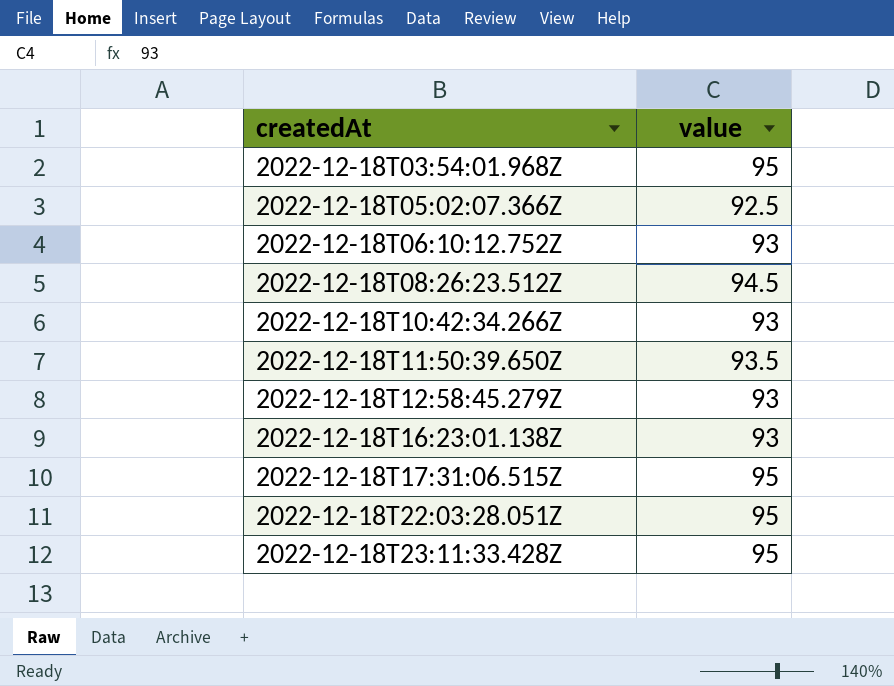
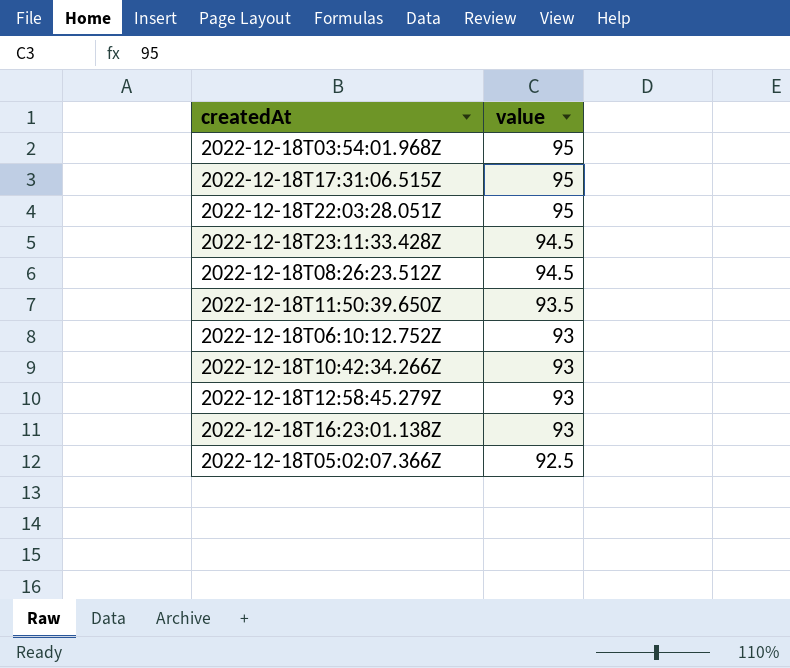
row order: createdAt ascending -> value descending
2022-12-18T23:11:33.428Z | value: 95 -> 94.5

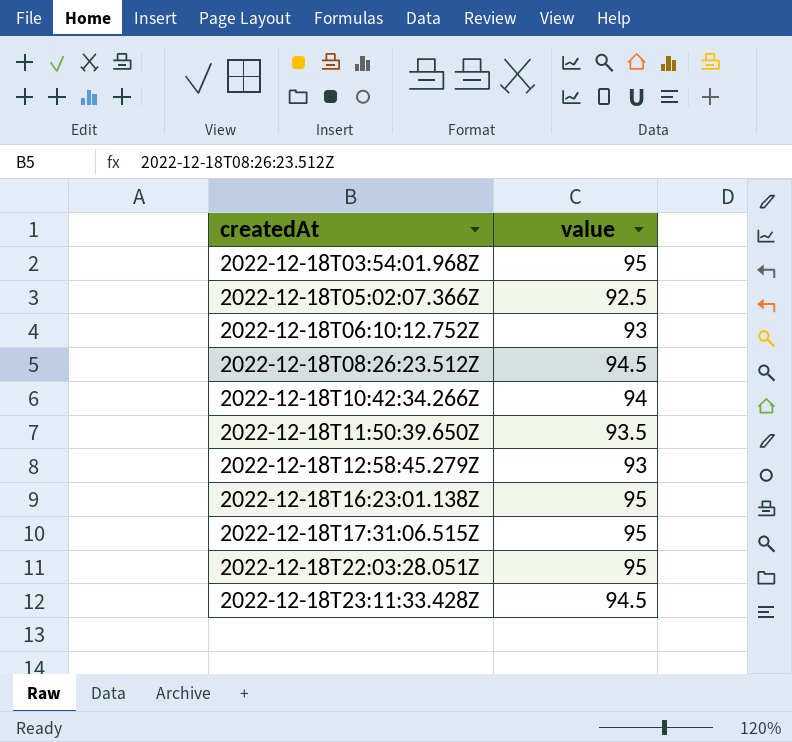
row order: value descending -> createdAt ascending
2022-12-18T10:42:34.266Z | value: 93 -> 94
2022-12-18T16:23:01.138Z | value: 93 -> 95

